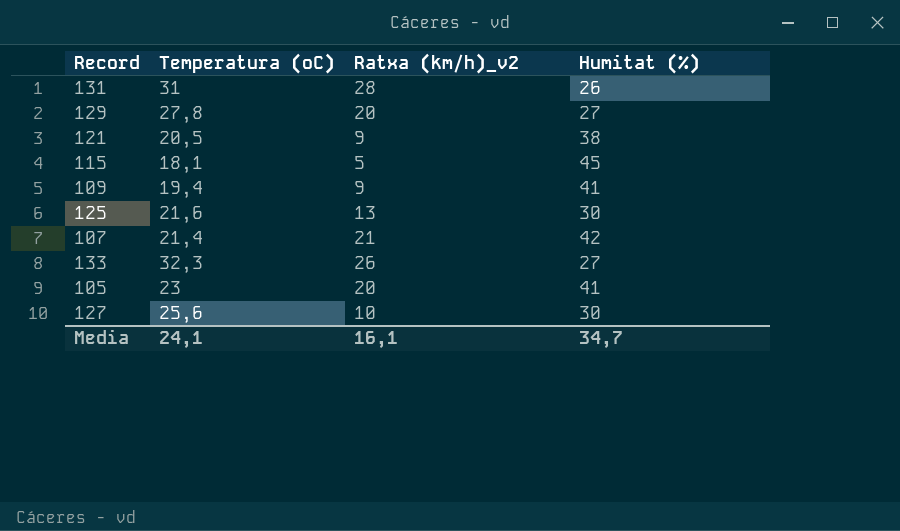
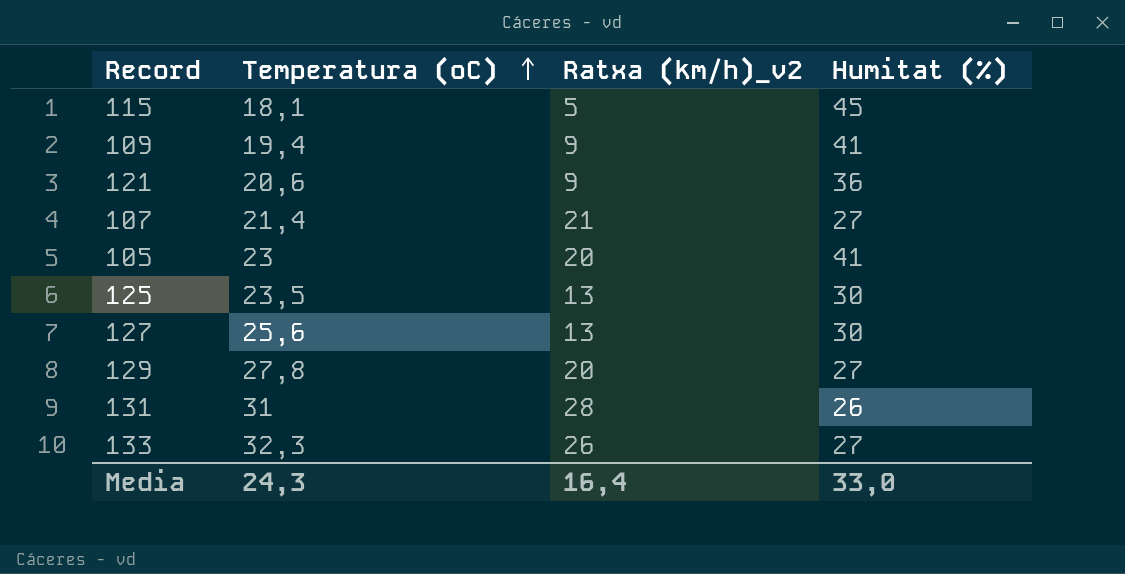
row order: none -> Temperatura (ºC) ascending
121 | Temperatura (ºC): 20,5 -> 20,6
121 | Humitat (%): 38 -> 36
107 | Humitat (%): 42 -> 27
125 | Temperatura (ºC): 21,6 -> 23,5
127 | Ratxa (km/h)_v2: 10 -> 13
Media | Temperatura (ºC): 24,1 -> 24,3
Media | Ratxa (km/h)_v2: 16,1 -> 16,4
Media | Humitat (%): 34,7 -> 33,0

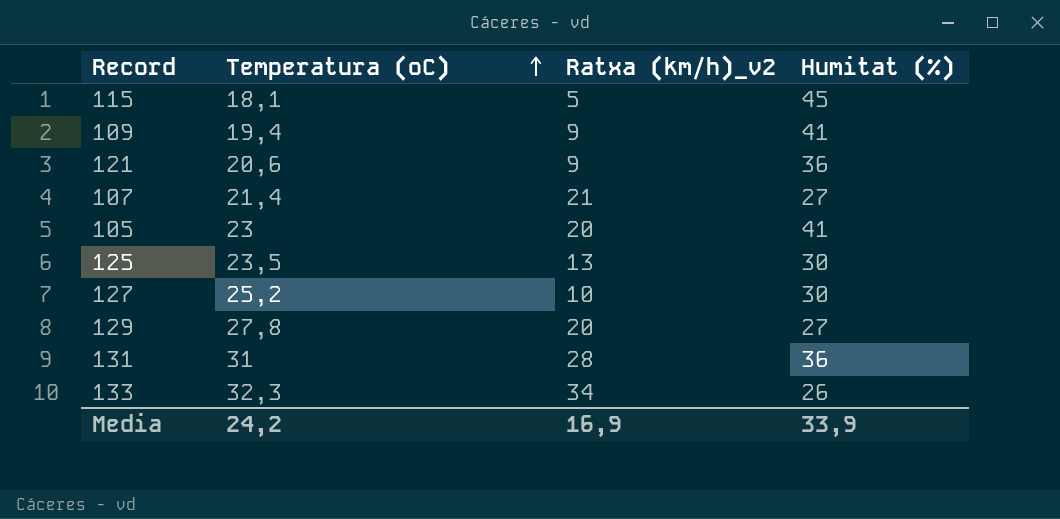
127 | Temperatura (ºC): 25,6 -> 25,2
127 | Ratxa (km/h)_v2: 13 -> 10
131 | Humitat (%): 26 -> 36
133 | Ratxa (km/h)_v2: 26 -> 34
133 | Humitat (%): 27 -> 26
Media | Temperatura (ºC): 24,3 -> 24,2
Media | Ratxa (km/h)_v2: 16,4 -> 16,9
Media | Humitat (%): 33,0 -> 33,9

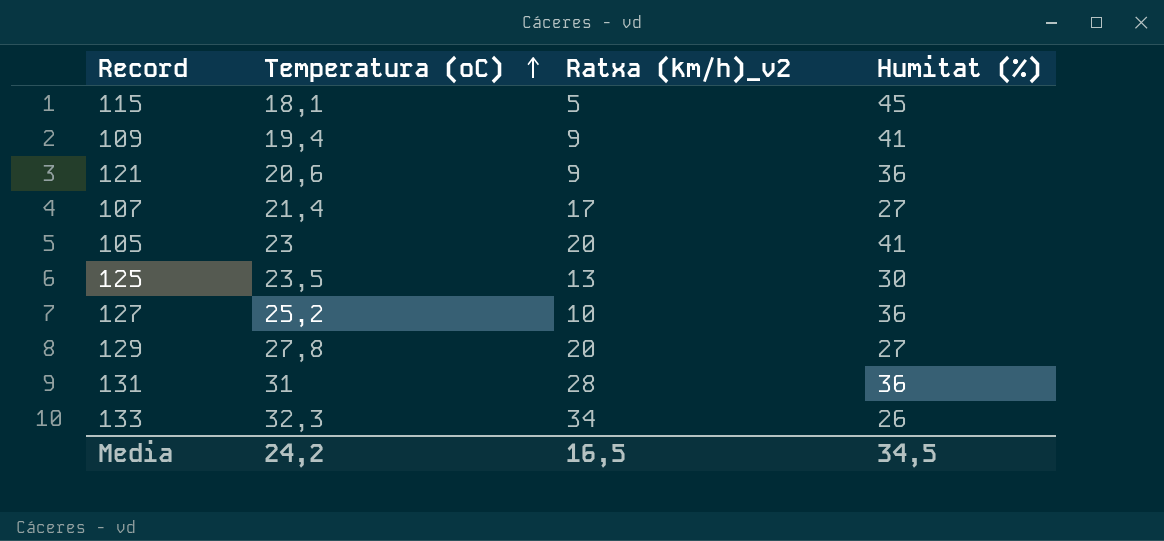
107 | Ratxa (km/h)_v2: 21 -> 17
127 | Humitat (%): 30 -> 36
Media | Ratxa (km/h)_v2: 16,9 -> 16,5
Media | Humitat (%): 33,9 -> 34,5

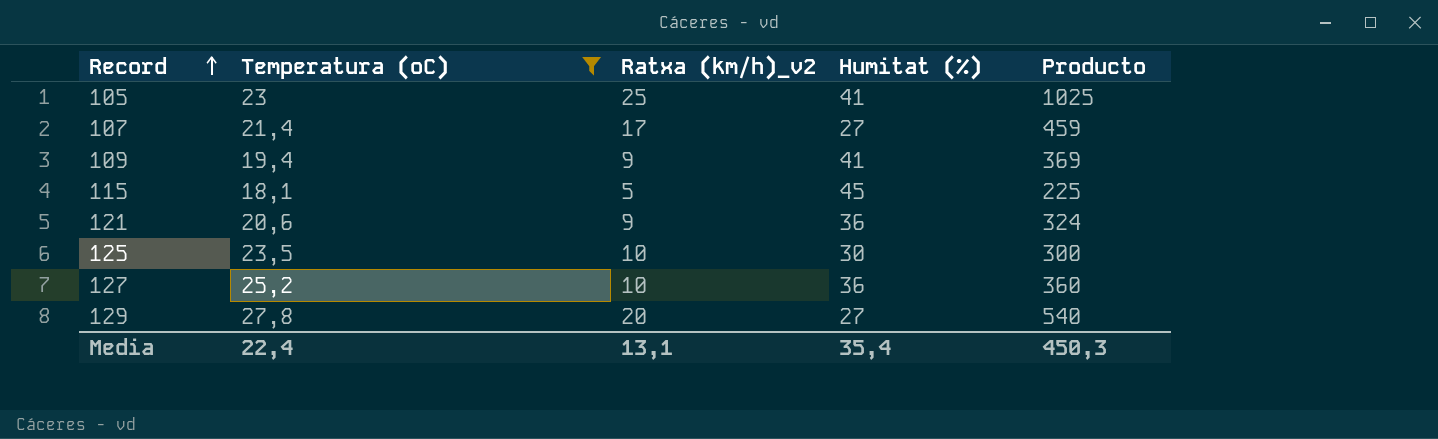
filter: none -> Temperatura (ºC) <= 27,8
row order: Temperatura (ºC) ascending -> Record ascending
column Producto | formula: none -> [Ratxa (km/h)_v2] * [Humitat (%)]
105 | Ratxa (km/h)_v2: 20 -> 25
125 | Ratxa (km/h)_v2: 13 -> 10
Media | Temperatura (ºC): 24,2 -> 22,4
Media | Ratxa (km/h)_v2: 16,5 -> 13,1
Media | Humitat (%): 34,5 -> 35,4

